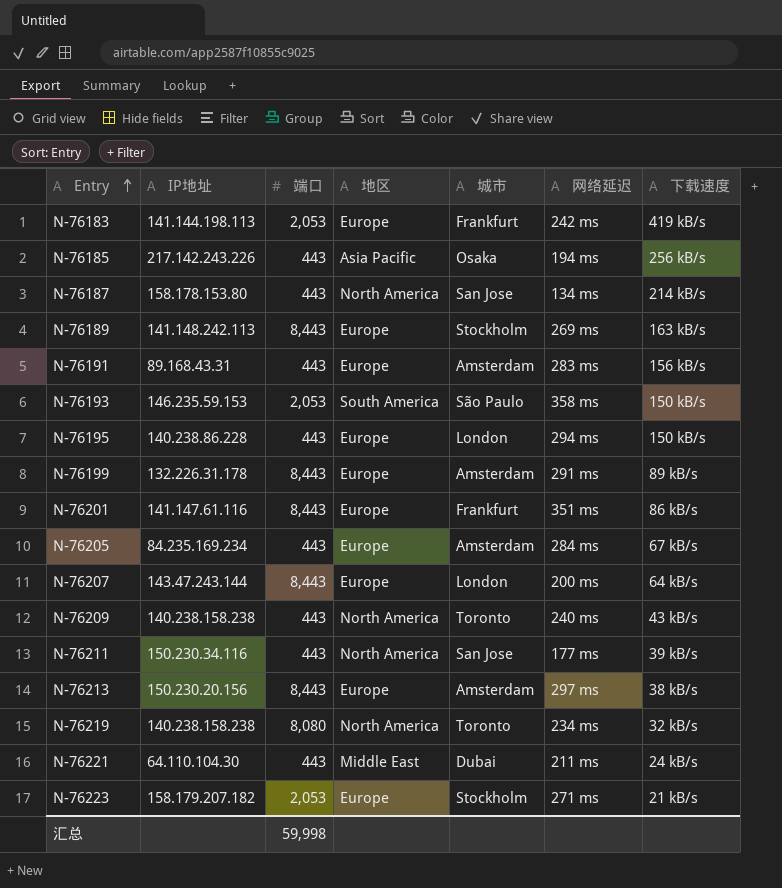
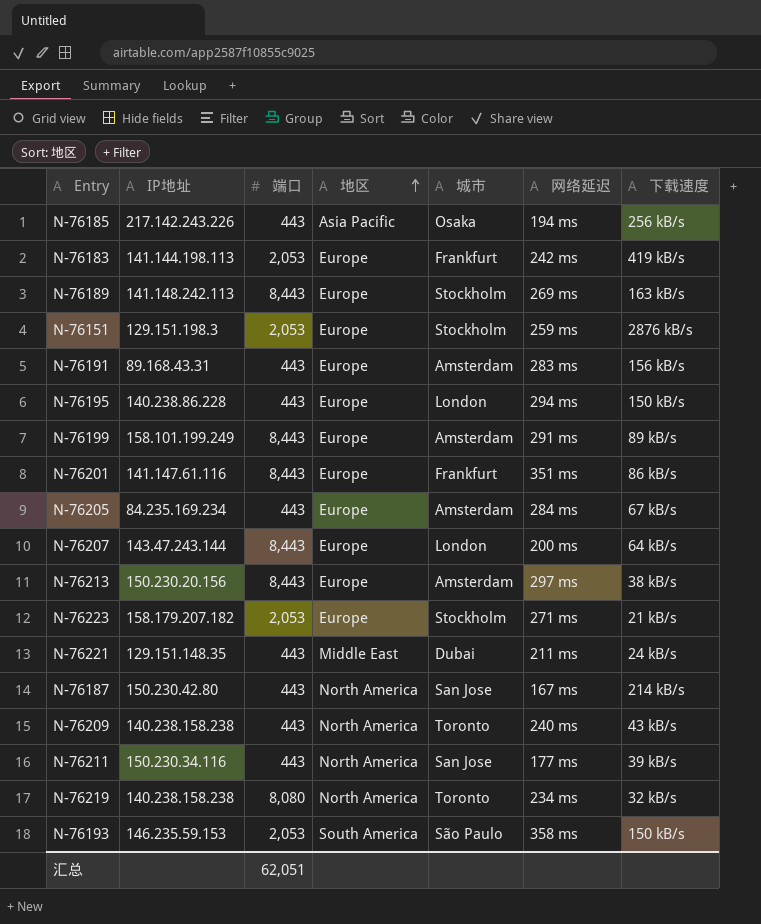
row order: Entry ascending -> 地区 ascending
row N-76151: none -> 129.151.198.3 | 2,053 | Europe | Stockholm | 259 ms | 2876 kB/s
N-76199 | IP地址: 132.226.31.178 -> 158.101.199.249
N-76221 | IP地址: 64.110.104.30 -> 129.151.148.35
N-76187 | IP地址: 158.178.153.80 -> 150.230.42.80
N-76187 | 网络延迟: 134 ms -> 167 ms
汇总 | 端口: 59,998 -> 62,051

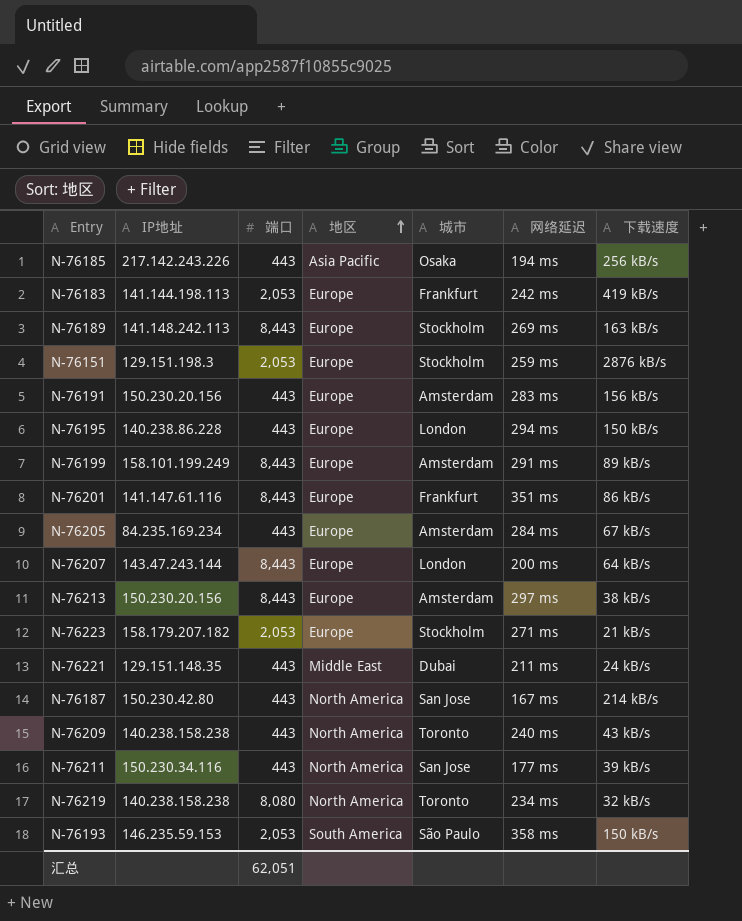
N-76191 | IP地址: 89.168.43.31 -> 150.230.20.156

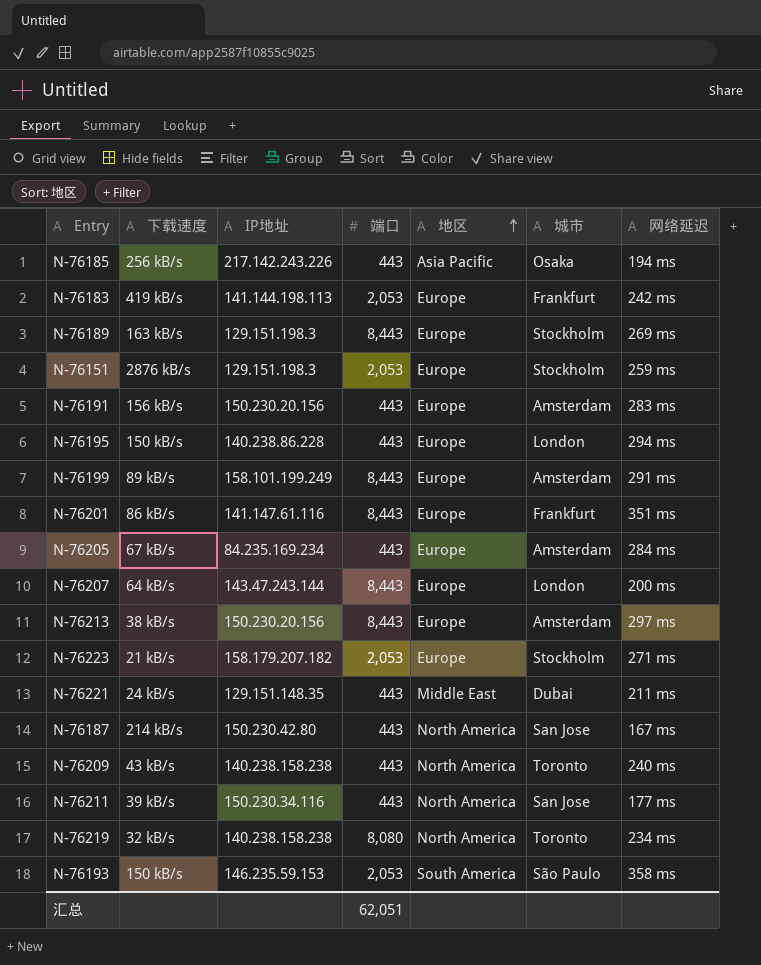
column 下载速度 | position: 7 -> 2
N-76189 | IP地址: 141.148.242.113 -> 129.151.198.3

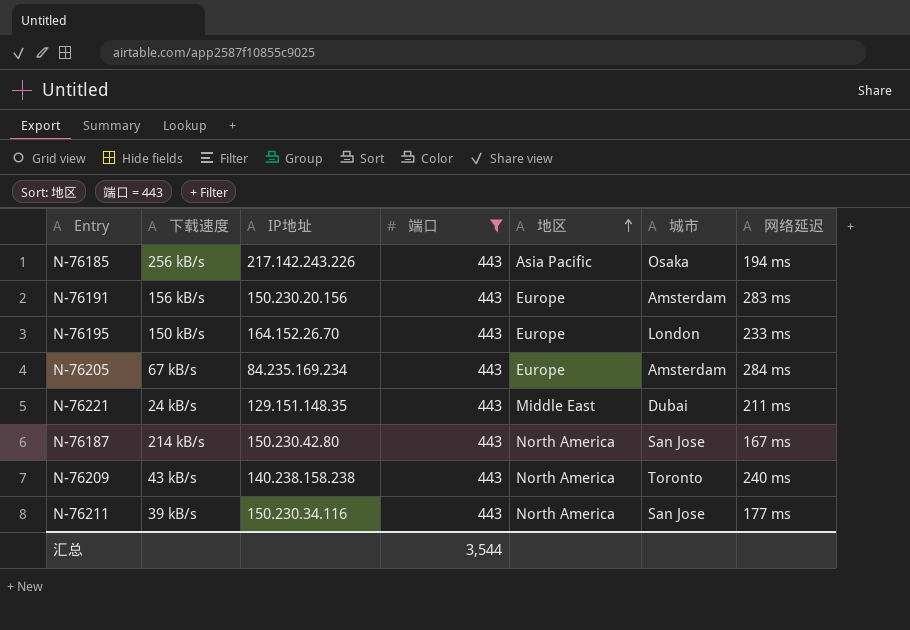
filter: none -> 端口 = 443
N-76195 | IP地址: 140.238.86.228 -> 164.152.26.70
N-76195 | 网络延迟: 294 ms -> 233 ms
汇总 | 端口: 62,051 -> 3,544

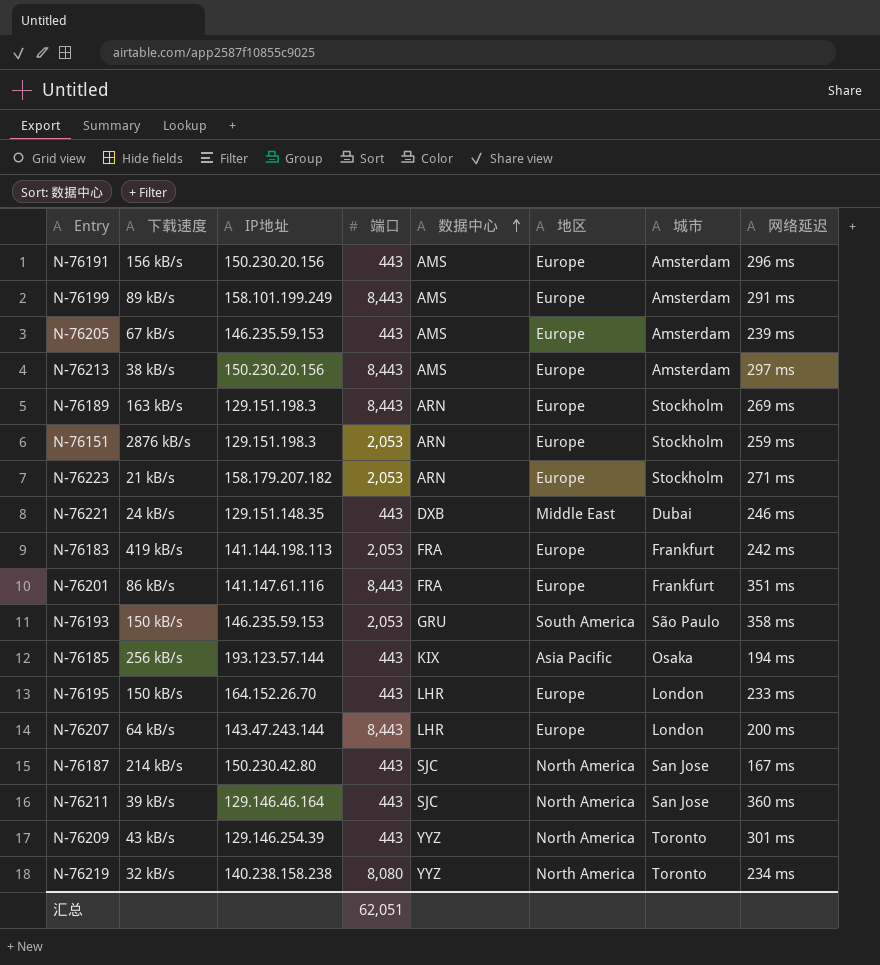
filter: 端口 = 443 -> none
row order: 地区 ascending -> 数据中心 ascending
column 数据中心 | position: none -> 5
N-76191 | 网络延迟: 283 ms -> 296 ms
N-76205 | IP地址: 84.235.169.234 -> 146.235.59.153
N-76205 | 网络延迟: 284 ms -> 239 ms
N-76221 | 网络延迟: 211 ms -> 246 ms
N-76185 | IP地址: 217.142.243.226 -> 193.123.57.144
N-76211 | IP地址: 150.230.34.116 -> 129.146.46.164
N-76211 | 网络延迟: 177 ms -> 360 ms
N-76209 | IP地址: 140.238.158.238 -> 129.146.254.39
N-76209 | 网络延迟: 240 ms -> 301 ms
汇总 | 端口: 3,544 -> 62,051

